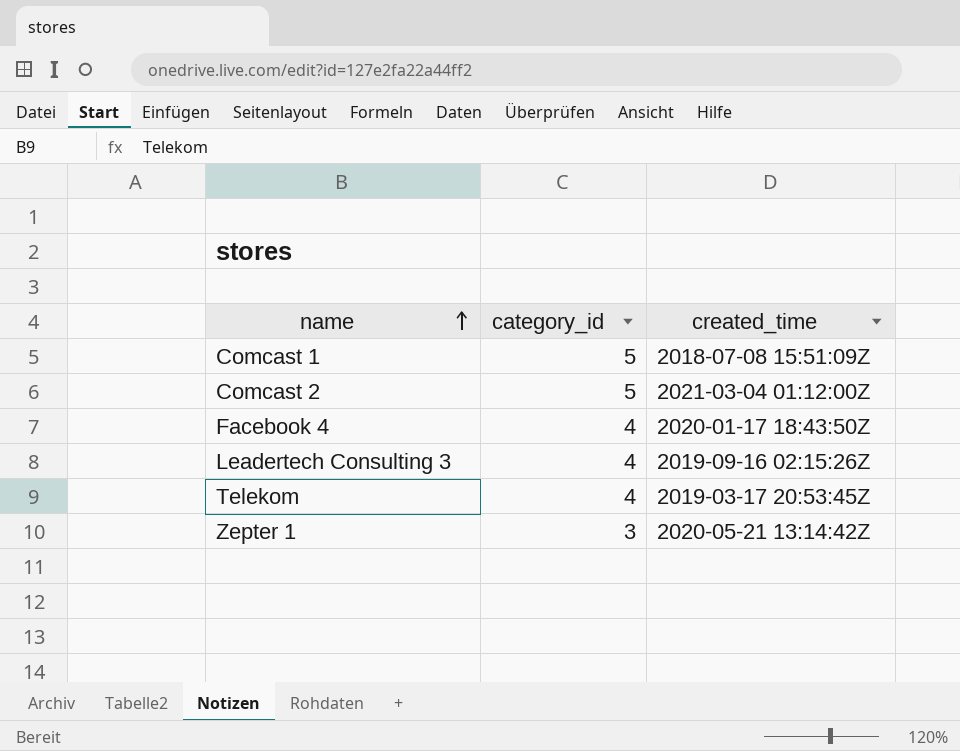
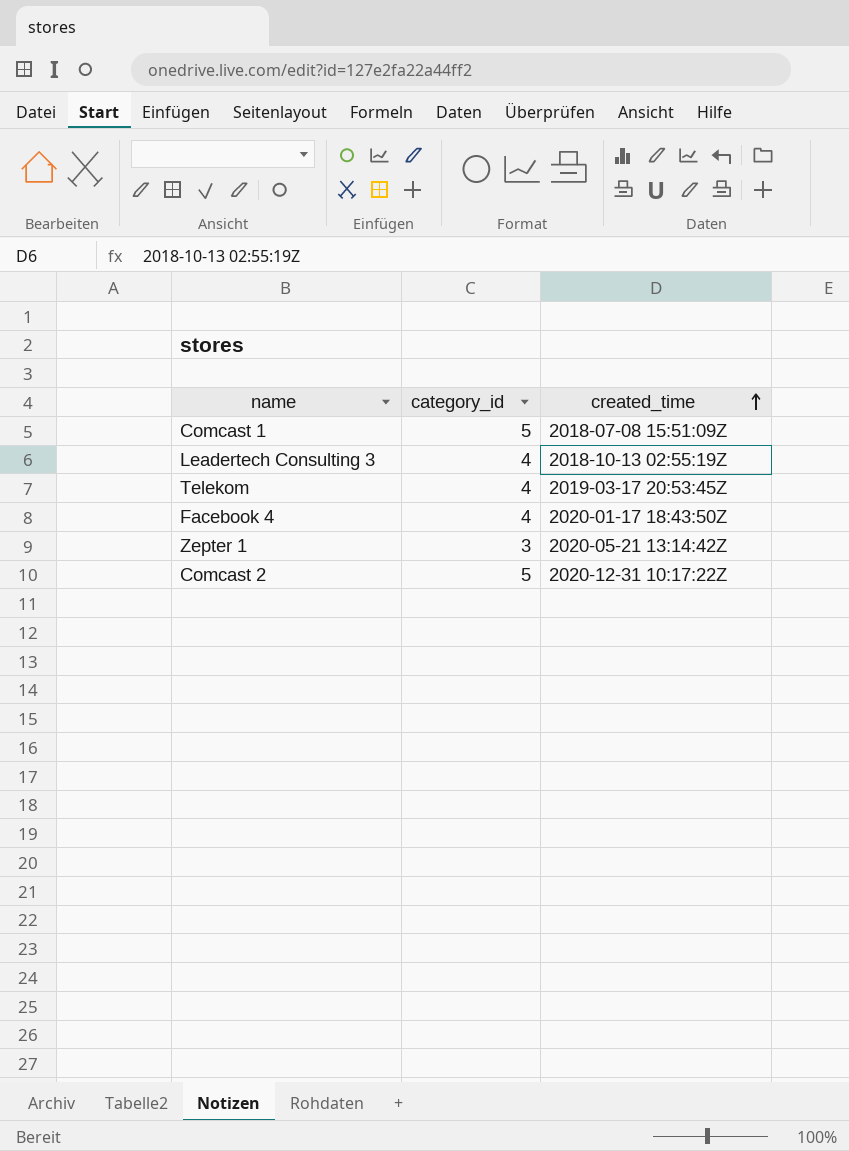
row order: name ascending -> created_time ascending
Leadertech Consulting 3 | created_time: 2019-09-16 02:15:26Z -> 2018-10-13 02:55:19Z
Comcast 2 | created_time: 2021-03-04 01:12:00Z -> 2020-12-31 10:17:22Z

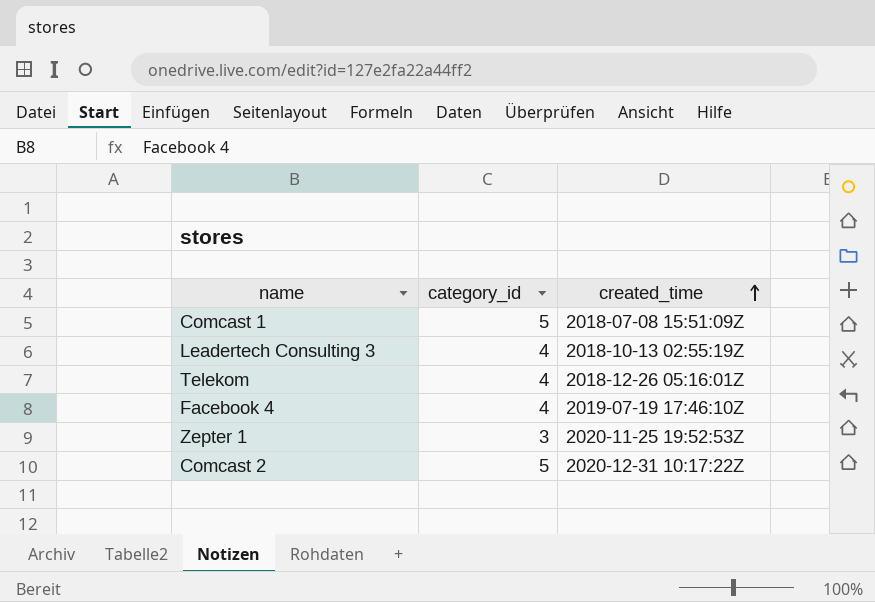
Telekom | created_time: 2019-03-17 20:53:45Z -> 2018-12-26 05:16:01Z
Facebook 4 | created_time: 2020-01-17 18:43:50Z -> 2019-07-19 17:46:10Z
Zepter 1 | created_time: 2020-05-21 13:14:42Z -> 2020-11-25 19:52:53Z

